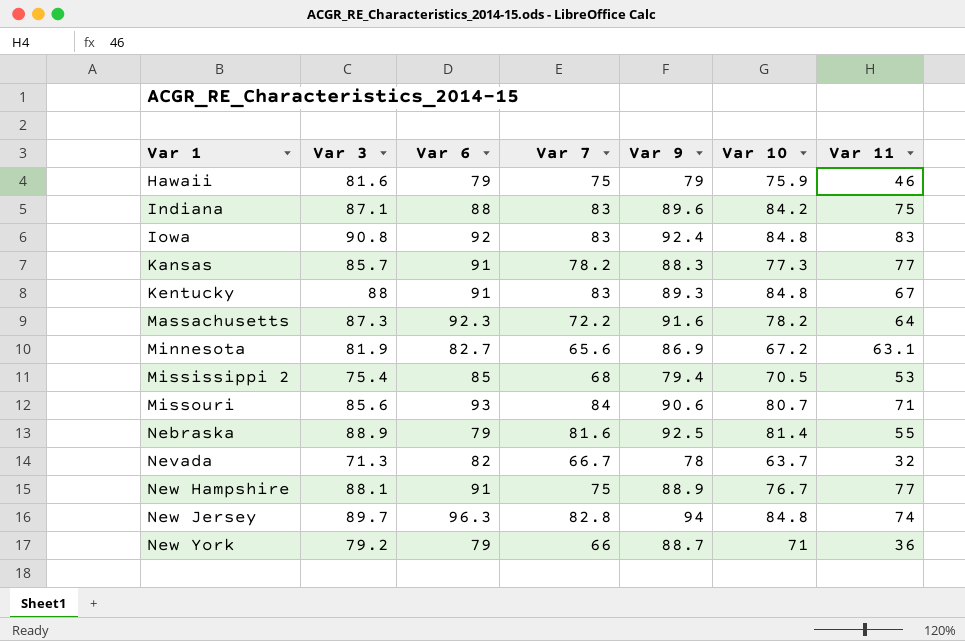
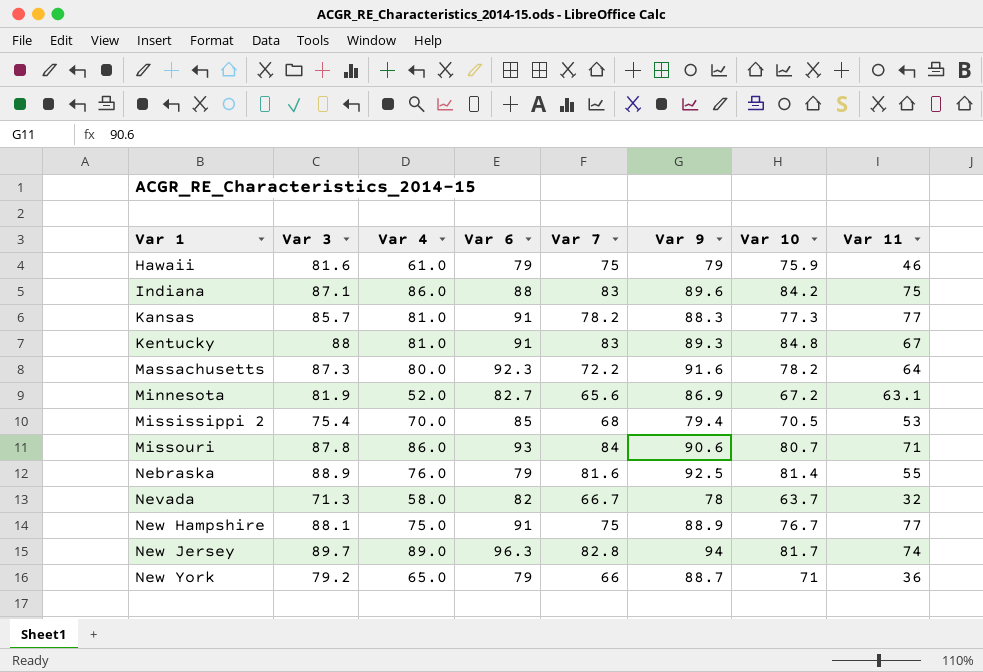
column Var 4 | position: none -> 3
row Iowa: 90.8 | 92 | 83 | 92.4 | 84.8 | 83 -> none
Missouri | Var 3: 85.6 -> 87.8
New Jersey | Var 10: 84.8 -> 81.7

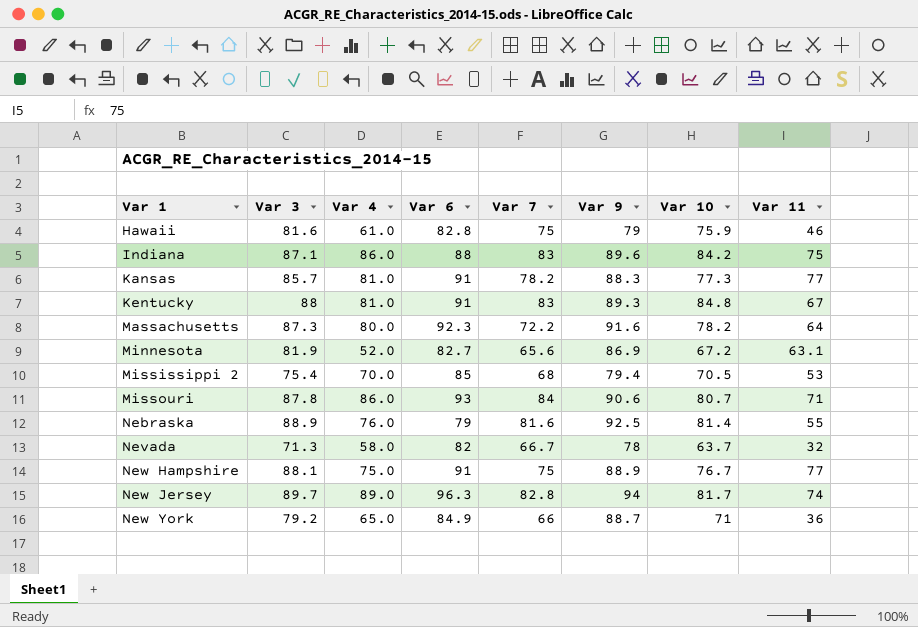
Hawaii | Var 6: 79 -> 82.8
New York | Var 6: 79 -> 84.9

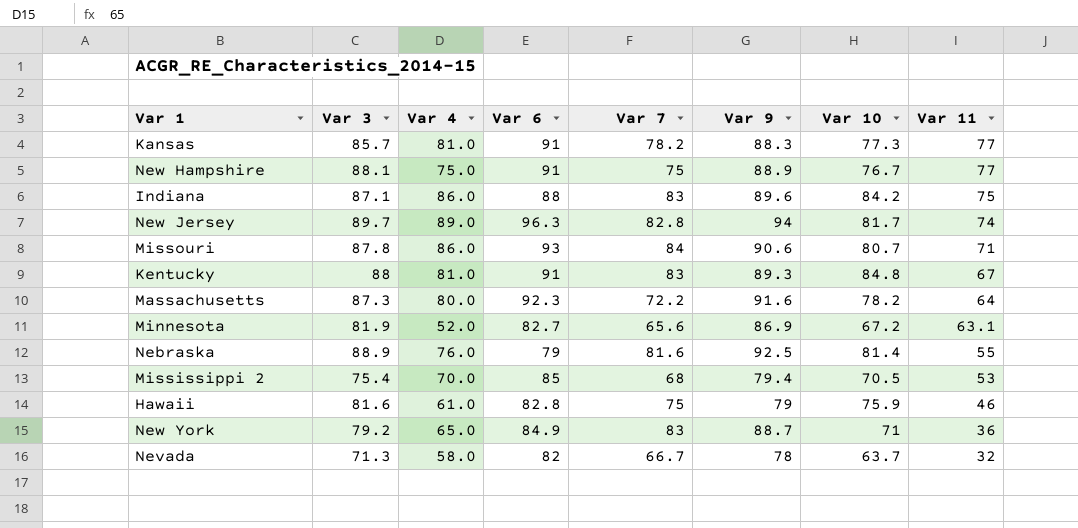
row order: Var 1 ascending -> Var 11 descending
New York | Var 7: 66 -> 83

